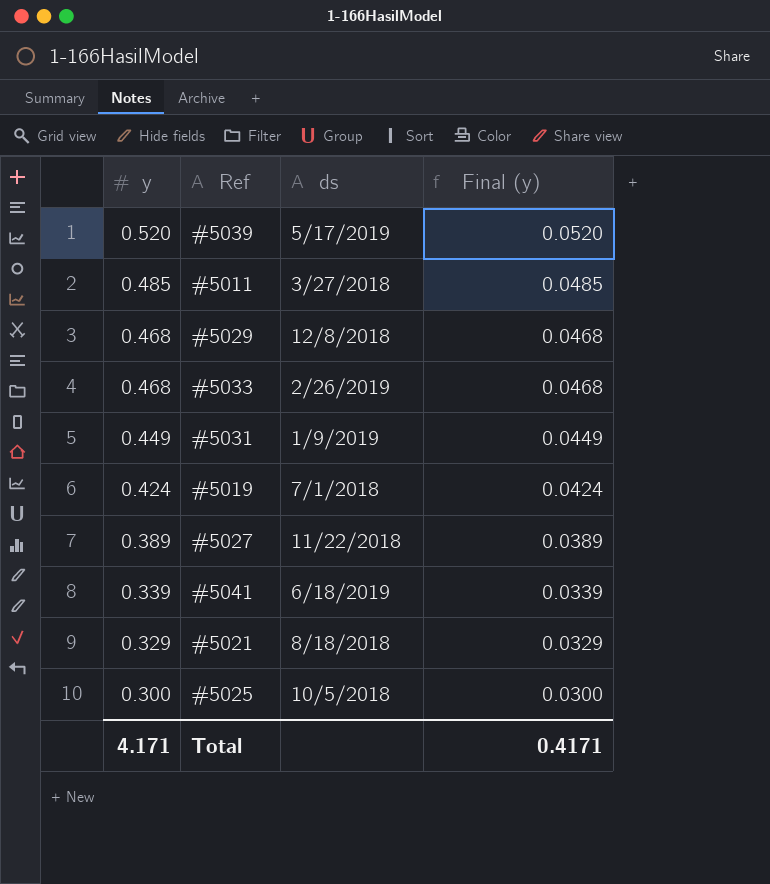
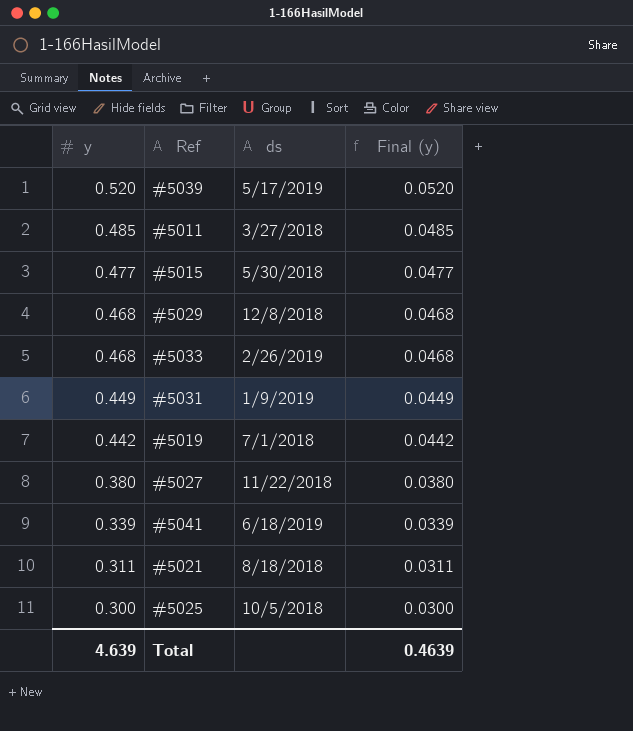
row #5015: none -> 0.477 | 5/30/2018 | 0.0477
#5019 | y: 0.424 -> 0.442
#5019 | Final (y): 0.0424 -> 0.0442
#5027 | y: 0.389 -> 0.380
#5027 | Final (y): 0.0389 -> 0.0380
#5021 | y: 0.329 -> 0.311
#5021 | Final (y): 0.0329 -> 0.0311
Total | y: 4.171 -> 4.639
Total | Final (y): 0.4171 -> 0.4639

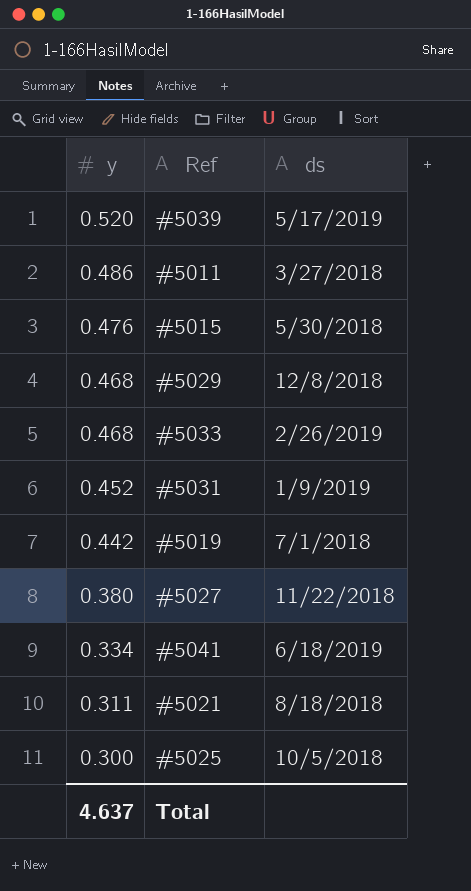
column Final (y) | formula: [y] * 0.1 -> none
#5011 | y: 0.485 -> 0.486
#5015 | y: 0.477 -> 0.476
#5031 | y: 0.449 -> 0.452
#5041 | y: 0.339 -> 0.334
Total | y: 4.639 -> 4.637

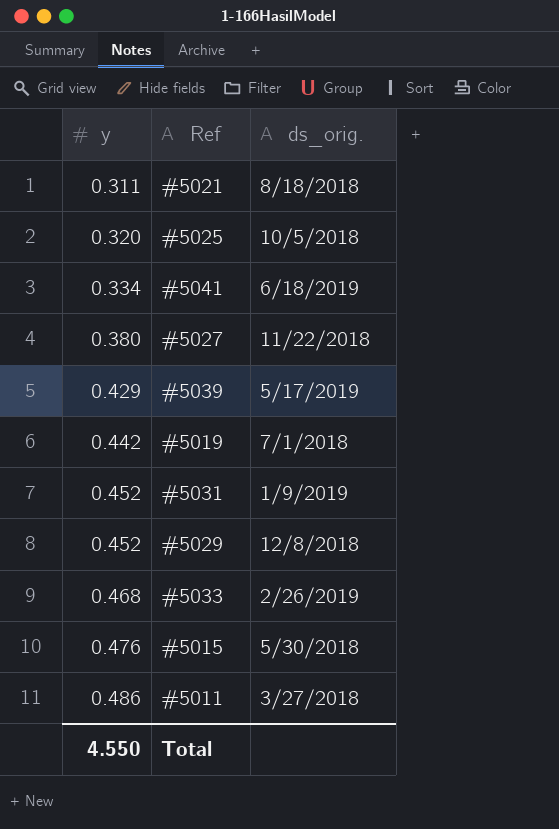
row order: y descending -> y ascending
column name: ds -> ds_orig.
#5025 | y: 0.300 -> 0.320
#5039 | y: 0.520 -> 0.429
#5029 | y: 0.468 -> 0.452
Total | y: 4.637 -> 4.550

